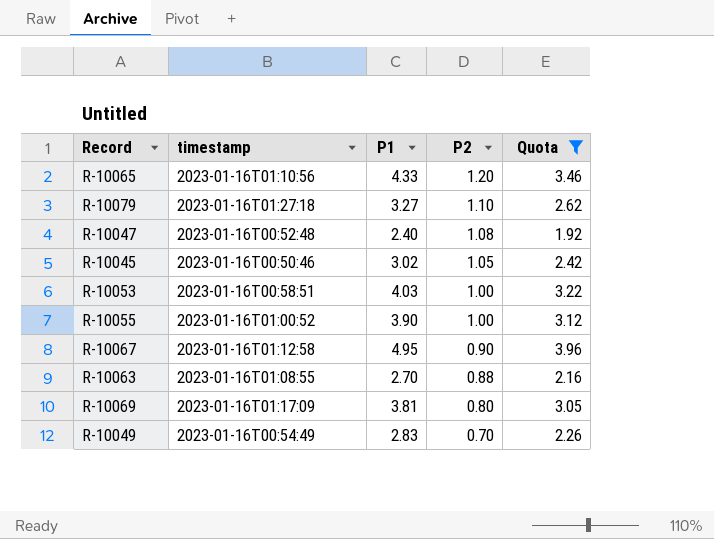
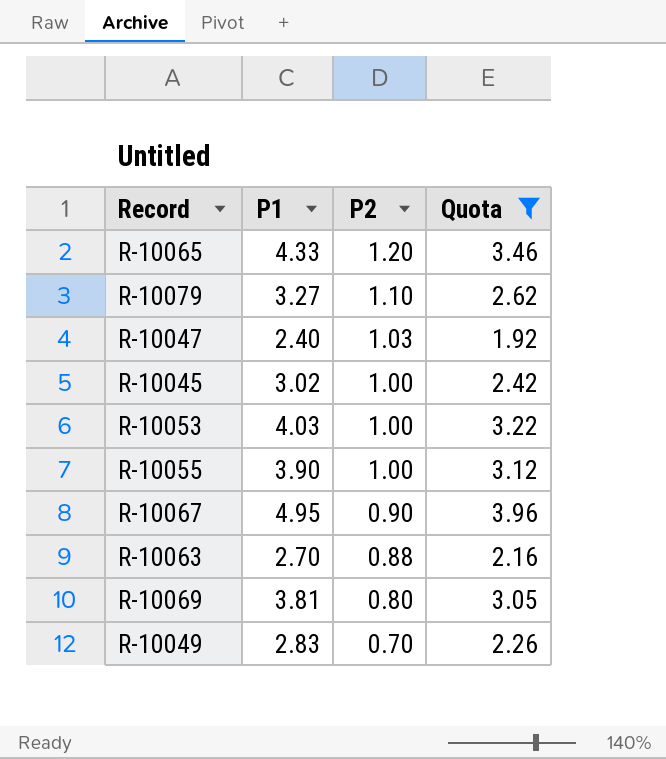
column timestamp | position: 2 -> none
R-10047 | P2: 1.08 -> 1.03
R-10045 | P2: 1.05 -> 1.00

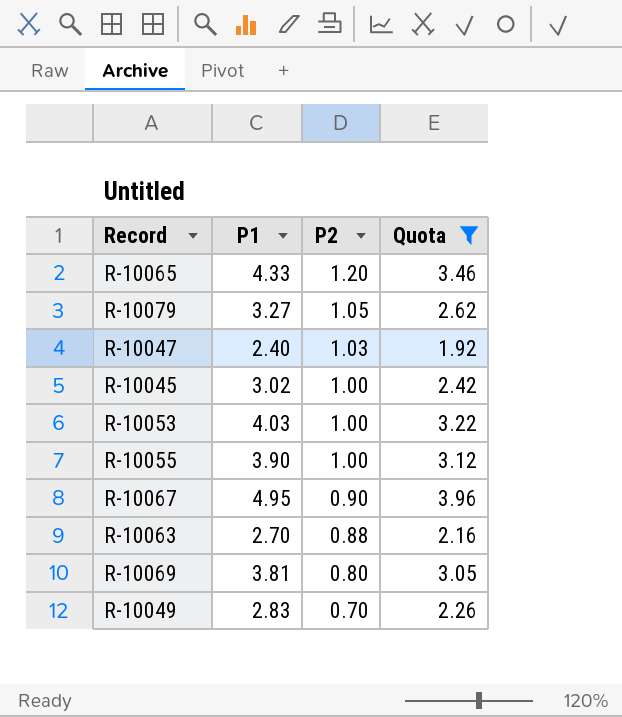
R-10079 | P2: 1.10 -> 1.05

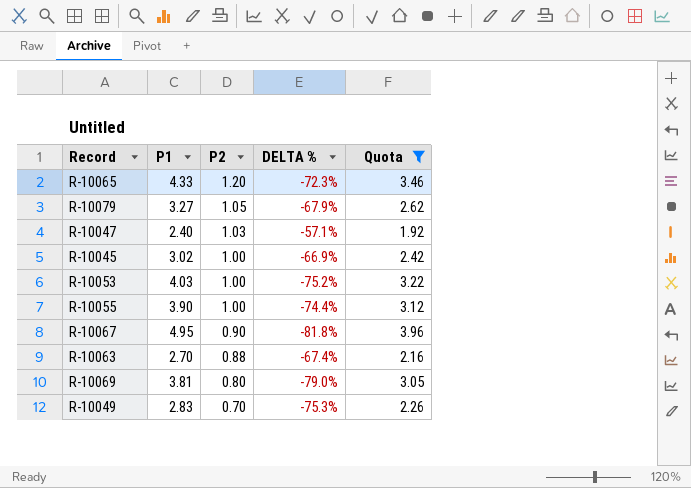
column DELTA % | formula: none -> ([P2] - [P1]) / [P1]

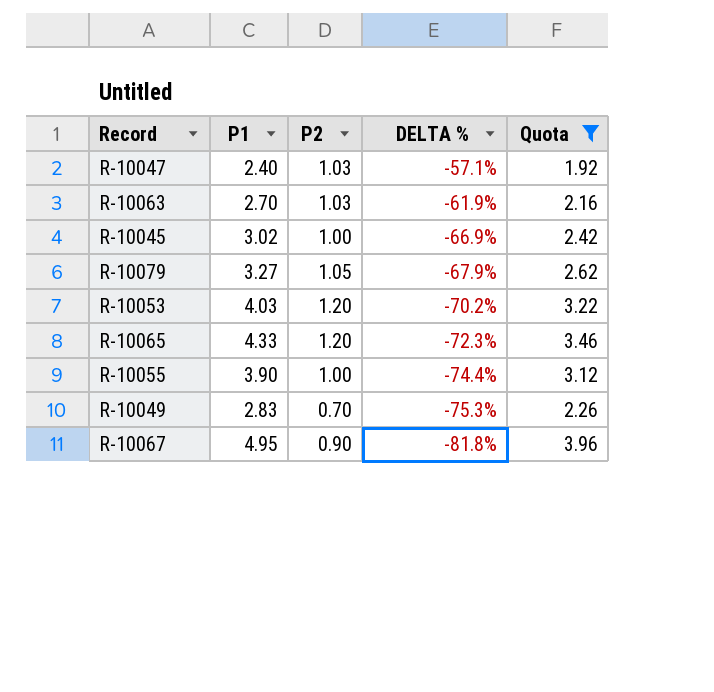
row order: P2 descending -> DELTA % descending
row R-10069: 3.81 | 0.80 | -79.0% | 3.05 -> none
R-10063 | P2: 0.88 -> 1.03
R-10063 | DELTA %: -67.4% -> -61.9%
R-10053 | P2: 1.00 -> 1.20
R-10053 | DELTA %: -75.2% -> -70.2%

